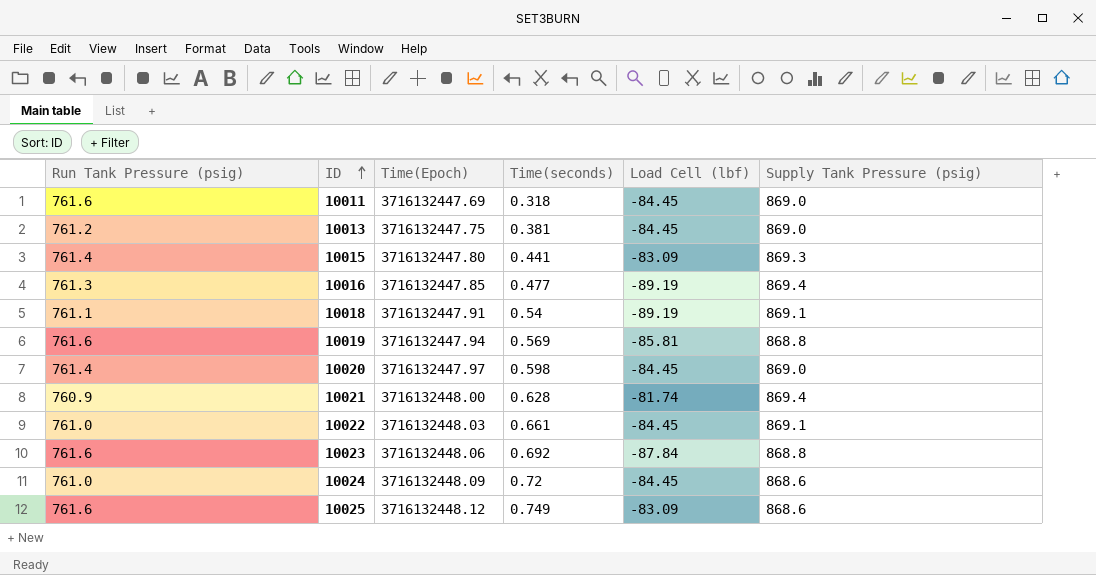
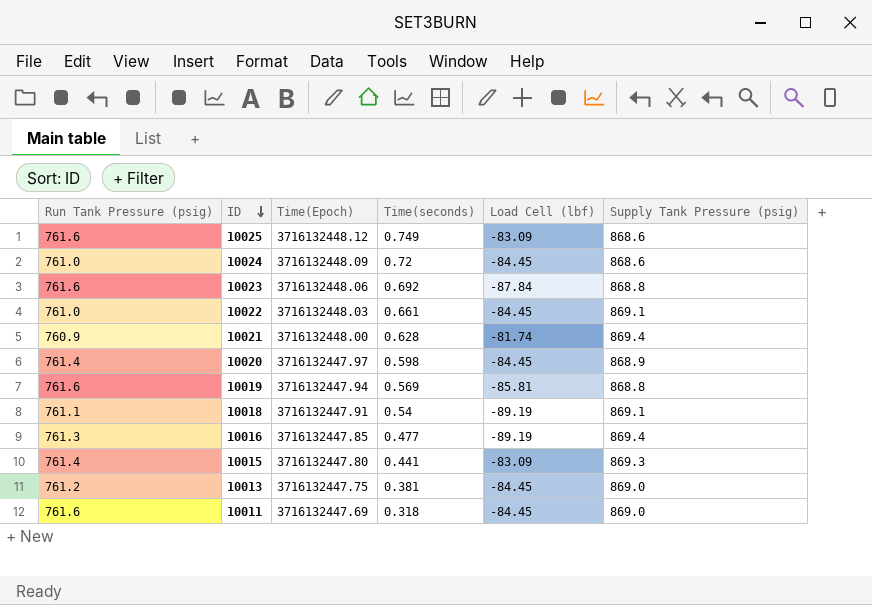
row order: ID ascending -> ID descending
10020 | Supply Tank Pressure (psig): 869.0 -> 868.9

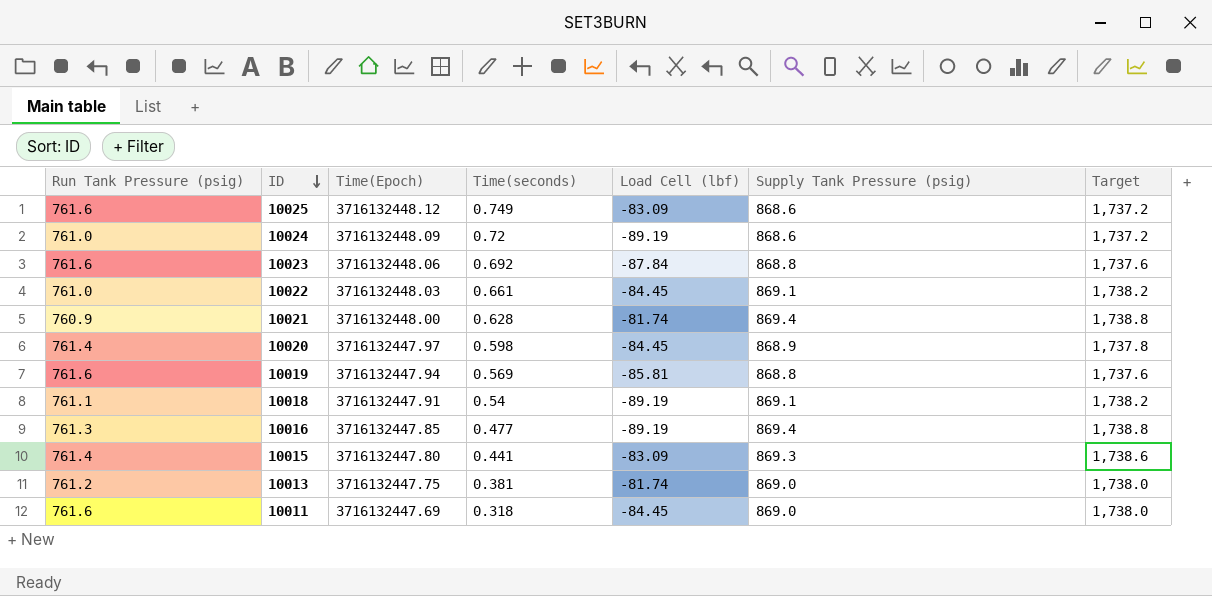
column Target | formula: none -> [Supply Tank Pressure (psig)] * 2
10024 | Load Cell (lbf): -84.45 -> -89.19
10013 | Load Cell (lbf): -84.45 -> -81.74

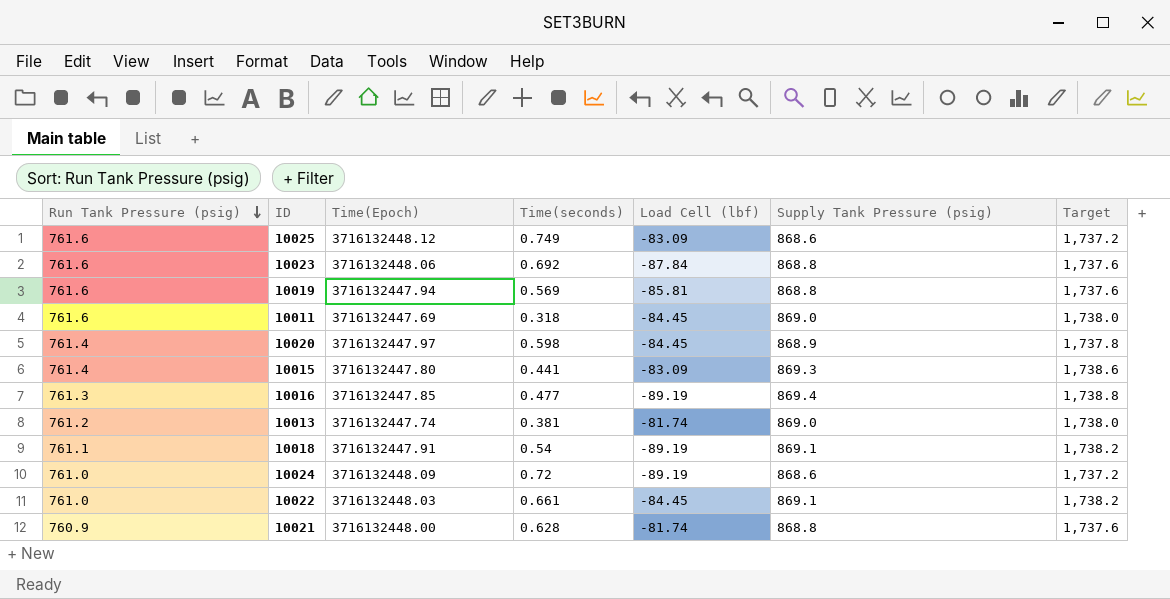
row order: ID descending -> Run Tank Pressure (psig) descending
10013 | Time(Epoch): 3716132447.75 -> 3716132447.74
10021 | Supply Tank Pressure (psig): 869.4 -> 868.8
10021 | Target: 1,738.8 -> 1,737.6

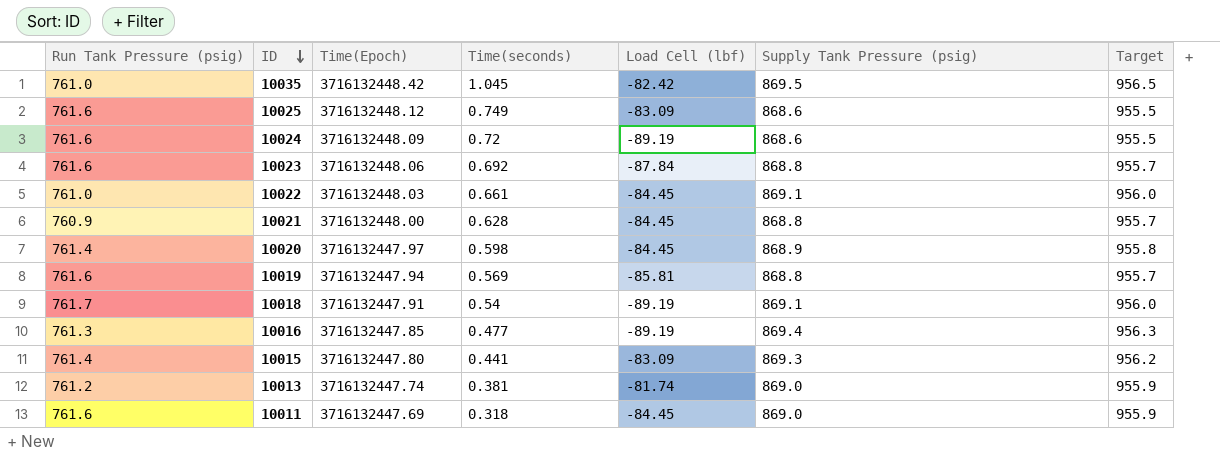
row order: Run Tank Pressure (psig) descending -> ID descending
column Target | formula: [Supply Tank Pressure (psig)] * 2 -> [Supply Tank Pressure (psig)] * 1.1
row 10035: none -> 761.0 | 3716132448.42 | 1.045 | -82.42 | 869.5 | 956.5
10024 | Run Tank Pressure (psig): 761.0 -> 761.6
10021 | Load Cell (lbf): -81.74 -> -84.45
10018 | Run Tank Pressure (psig): 761.1 -> 761.7

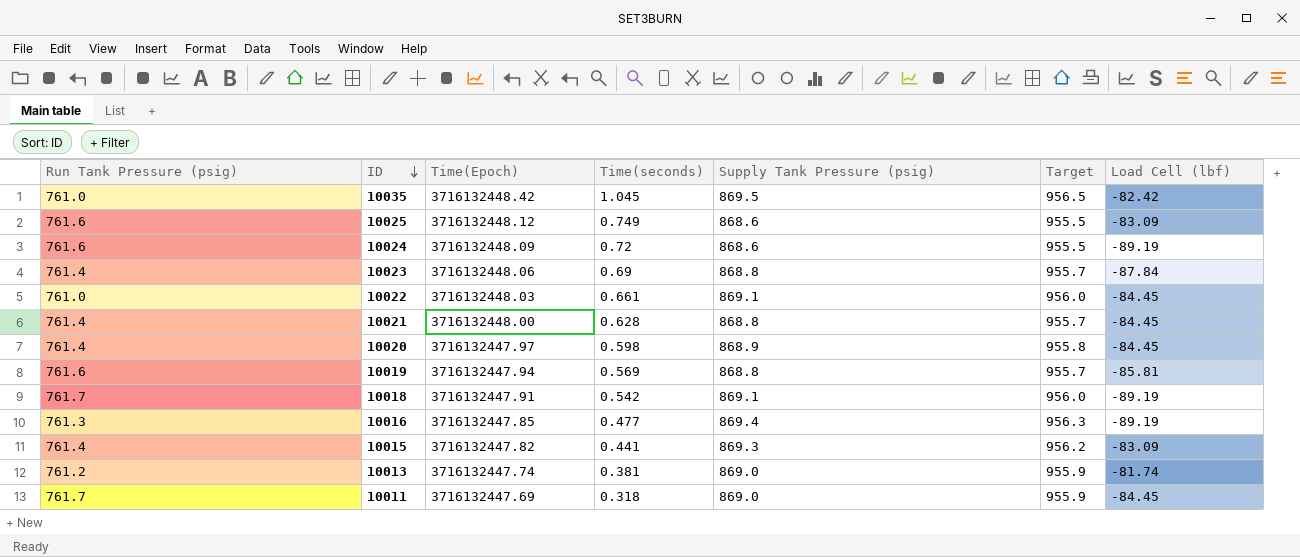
column Load Cell (lbf) | position: 5 -> 7
10023 | Run Tank Pressure (psig): 761.6 -> 761.4
10023 | Time(seconds): 0.692 -> 0.69
10021 | Run Tank Pressure (psig): 760.9 -> 761.4
10018 | Time(seconds): 0.54 -> 0.542
10015 | Time(Epoch): 3716132447.80 -> 3716132447.82
10011 | Run Tank Pressure (psig): 761.6 -> 761.7

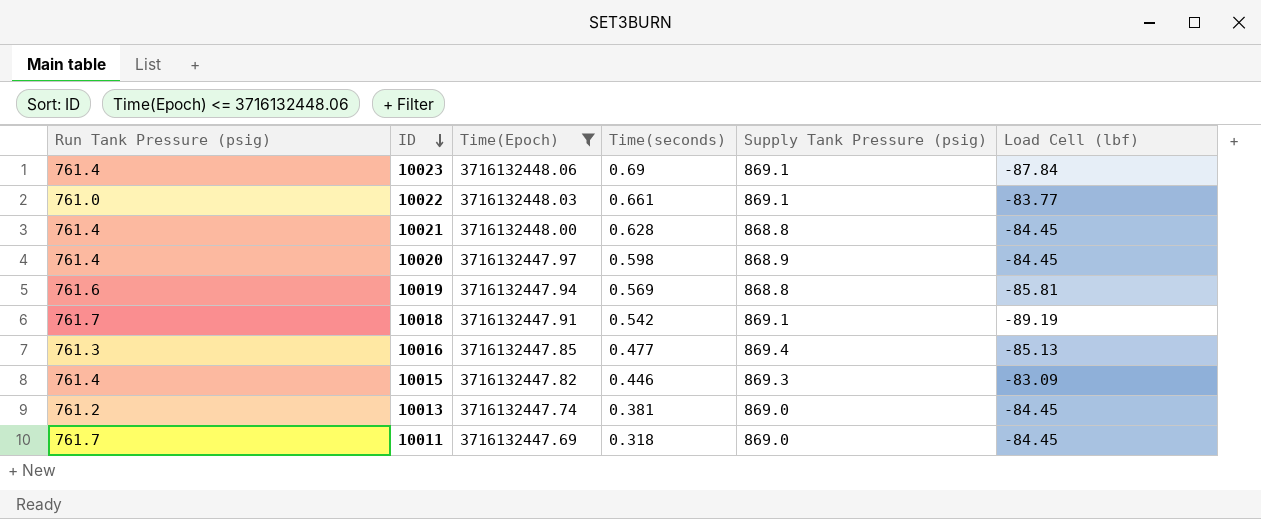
filter: none -> Time(Epoch) <= 3716132448.06
column Target | formula: [Supply Tank Pressure (psig)] * 1.1 -> none
10023 | Supply Tank Pressure (psig): 868.8 -> 869.1
10022 | Load Cell (lbf): -84.45 -> -83.77
10016 | Load Cell (lbf): -89.19 -> -85.13
10015 | Time(seconds): 0.441 -> 0.446
10013 | Load Cell (lbf): -81.74 -> -84.45

